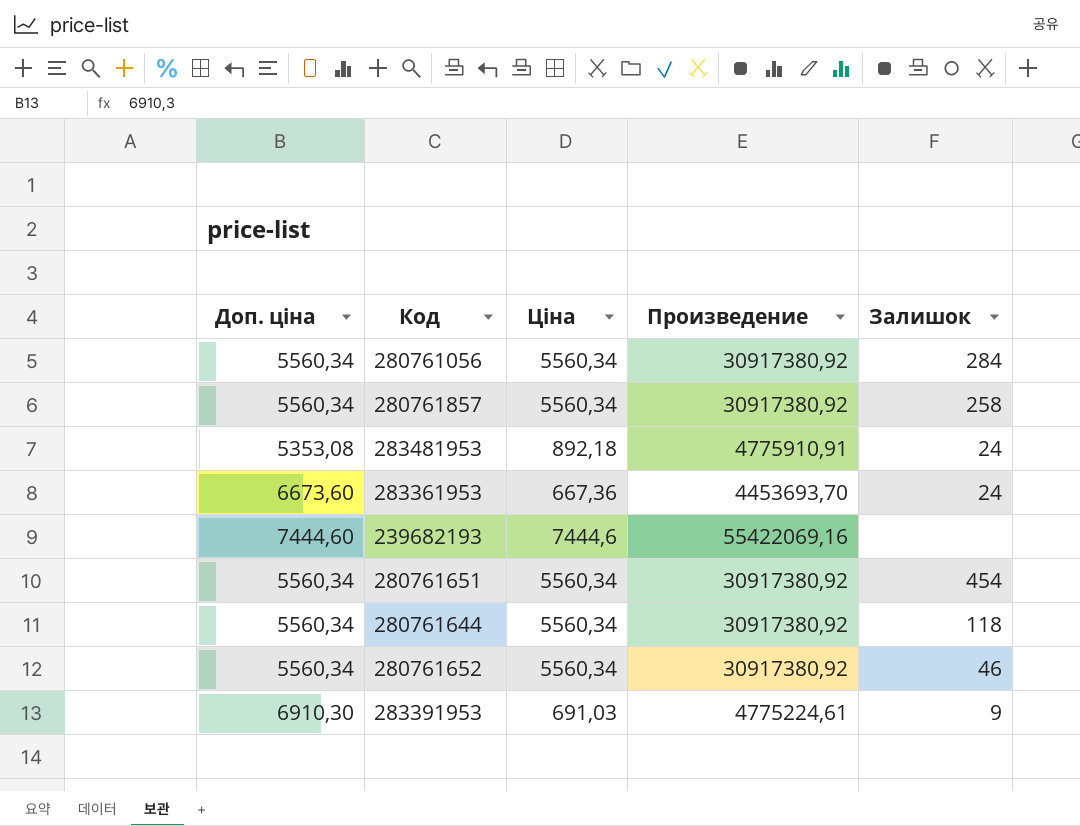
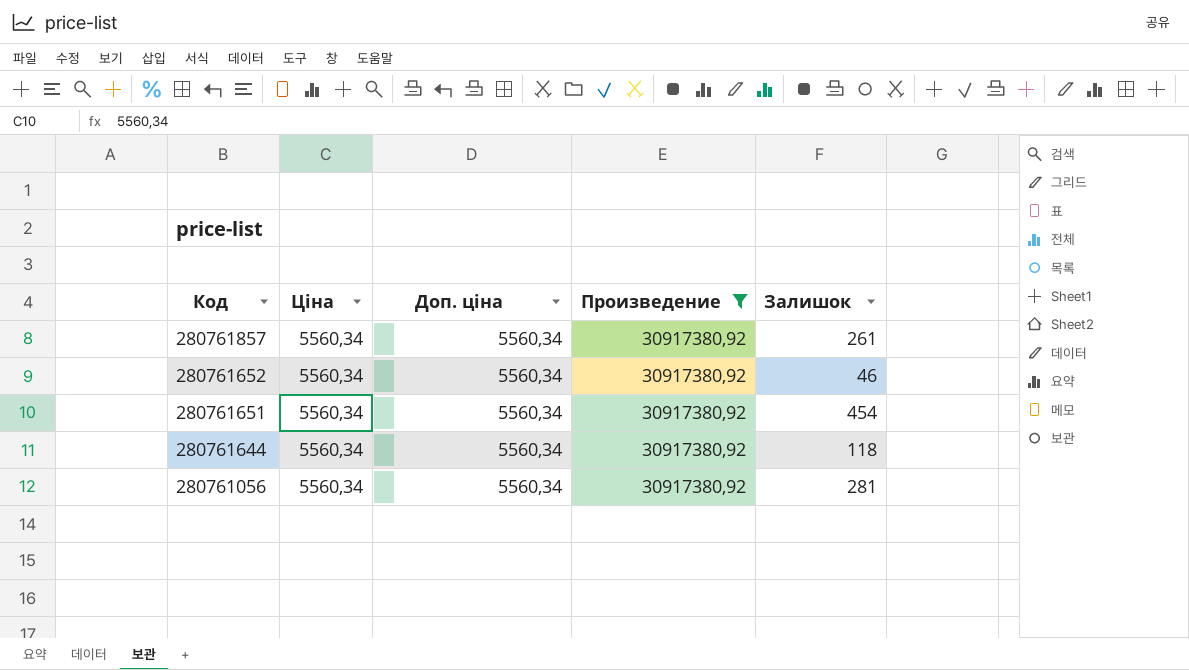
filter: none -> Произведение = 30917380,92
row order: none -> Код descending
column Доп. ціна | position: 1 -> 3
280761857 | Залишок: 258 -> 261
280761056 | Залишок: 284 -> 281

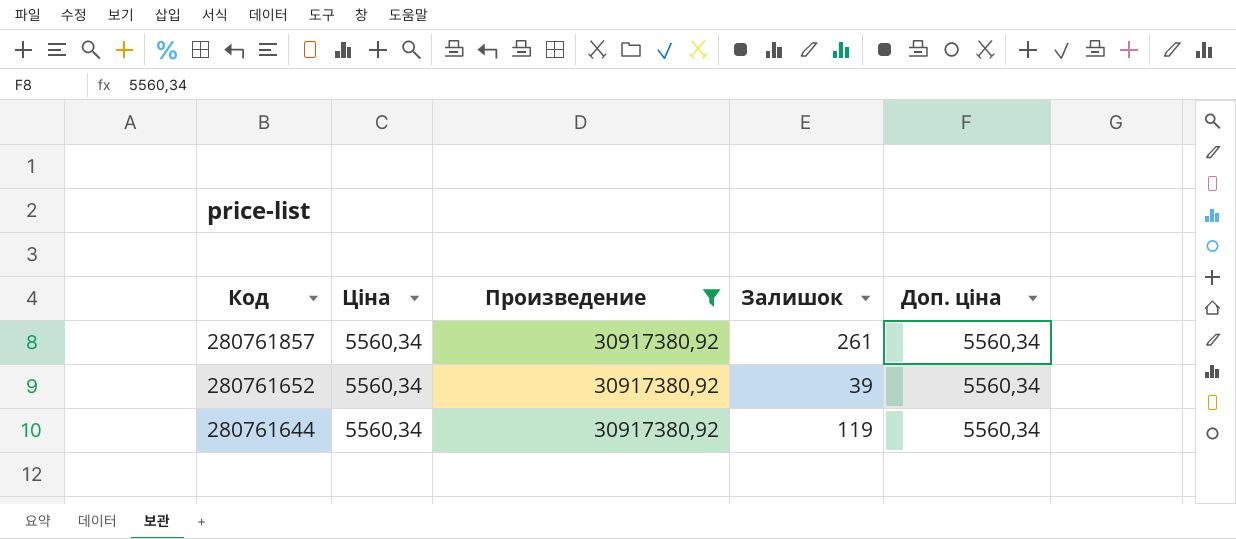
column Доп. ціна | position: 3 -> 5
row 280761651: 5560,34 | 5560,34 | 30917380,92 | 454 -> none
row 280761056: 5560,34 | 5560,34 | 30917380,92 | 281 -> none
280761652 | Залишок: 46 -> 39
280761644 | Залишок: 118 -> 119

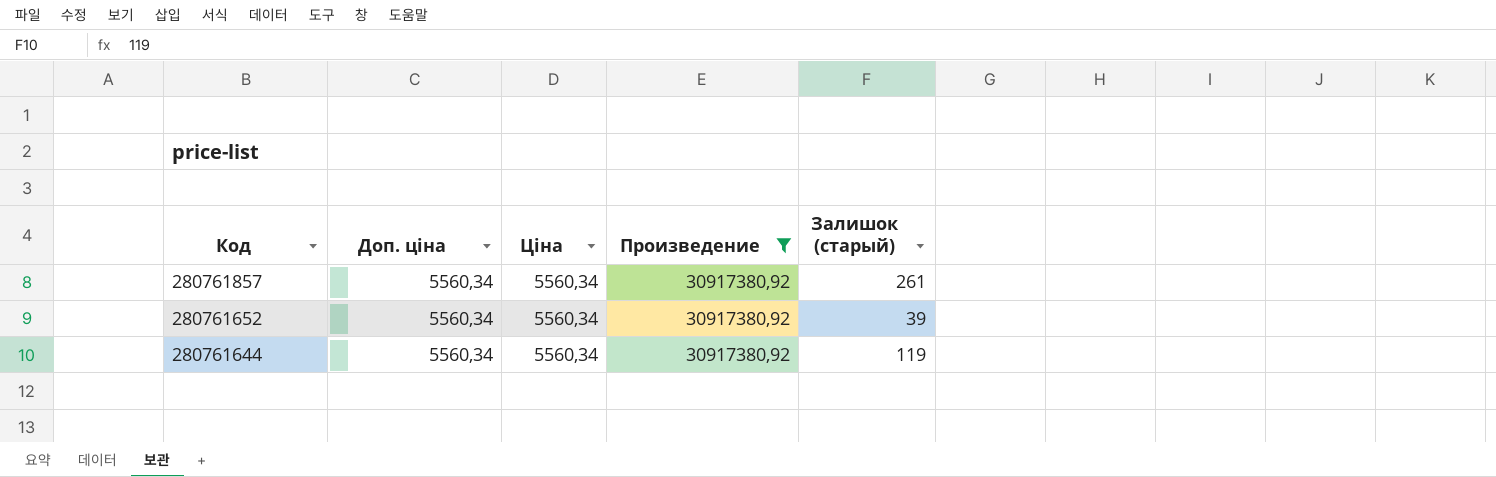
column Доп. ціна | position: 5 -> 2
column name: Залишок -> Залишок (старый)

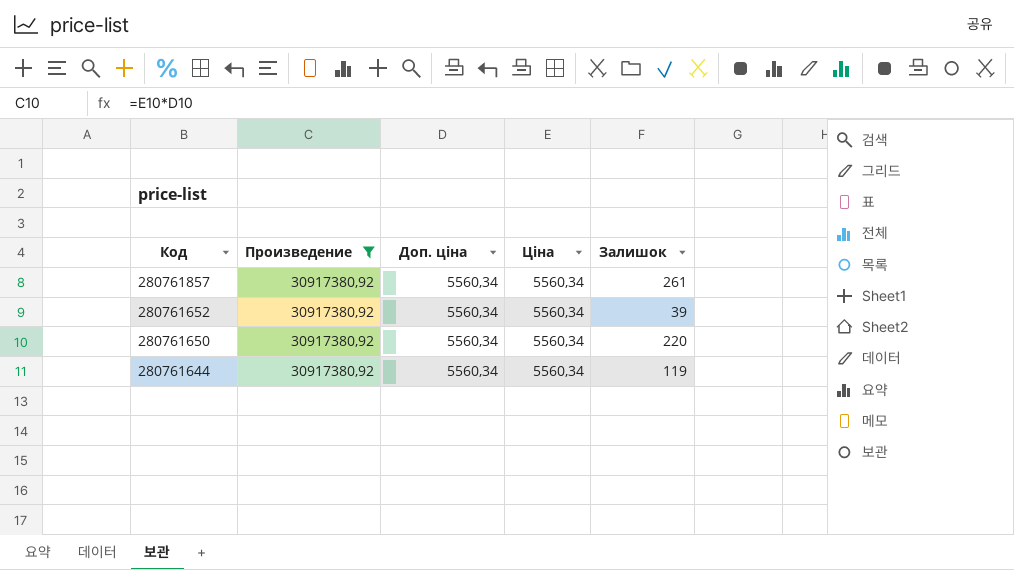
column Произведение | position: 4 -> 2
column name: Залишок (старый) -> Залишок
row 280761650: none -> 30917380,92 | 5560,34 | 5560,34 | 220

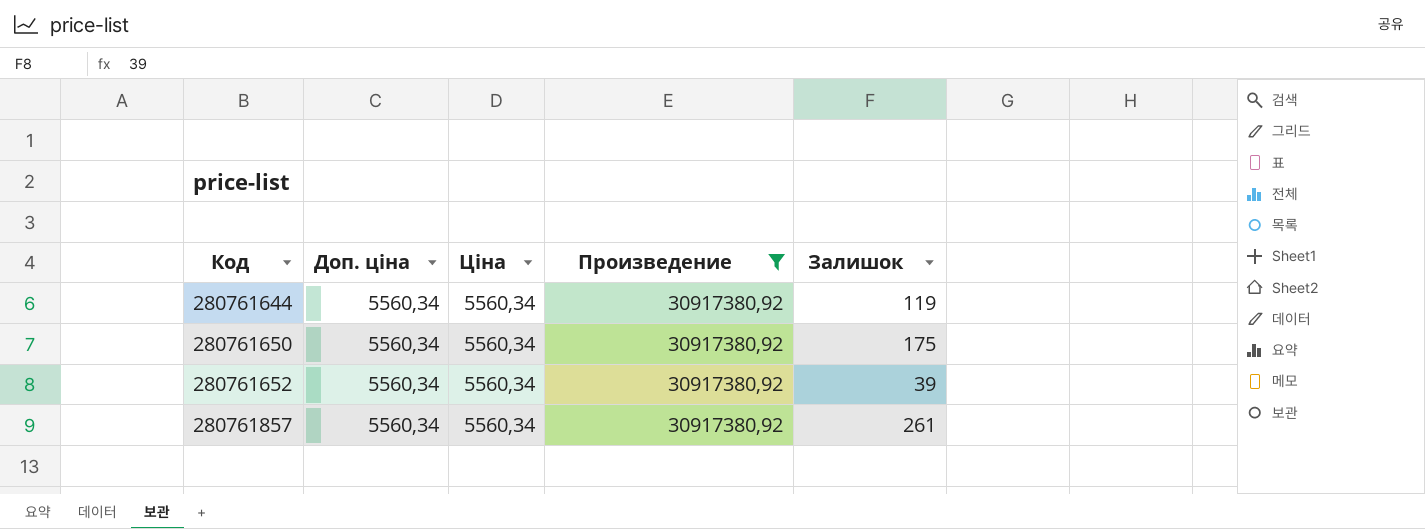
row order: Код descending -> Код ascending
column Произведение | position: 2 -> 4
280761650 | Залишок: 220 -> 175

